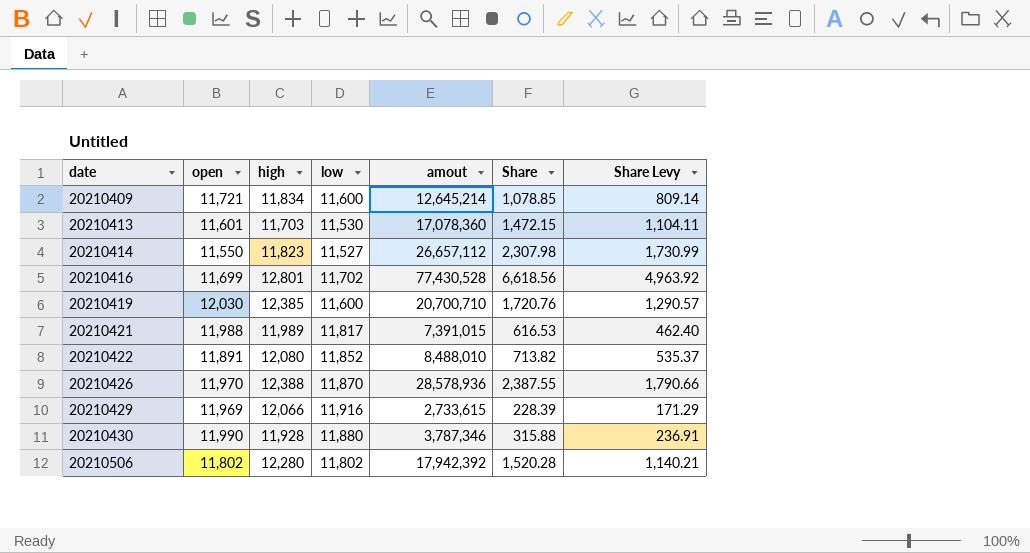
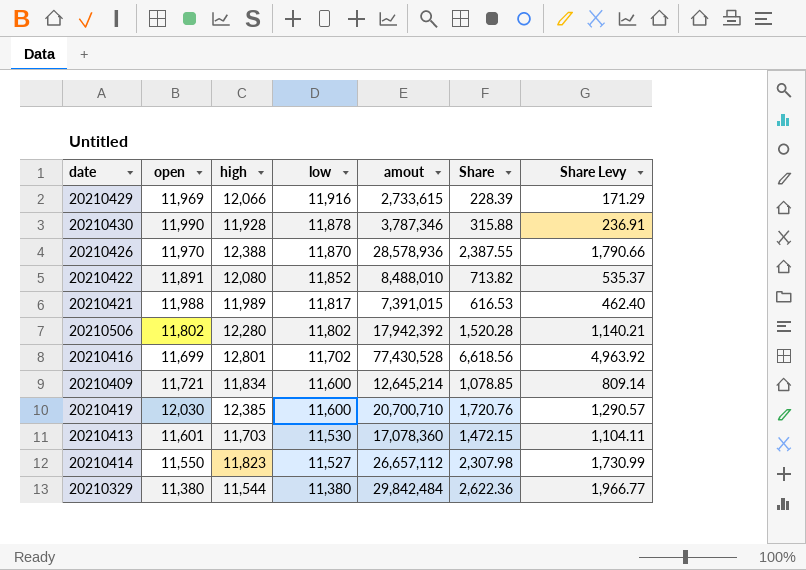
row order: date ascending -> low descending
20210430 | low: 11,880 -> 11,878
row 20210329: none -> 11,380 | 11,544 | 11,380 | 29,842,484 | 2,622.36 | 1,966.77

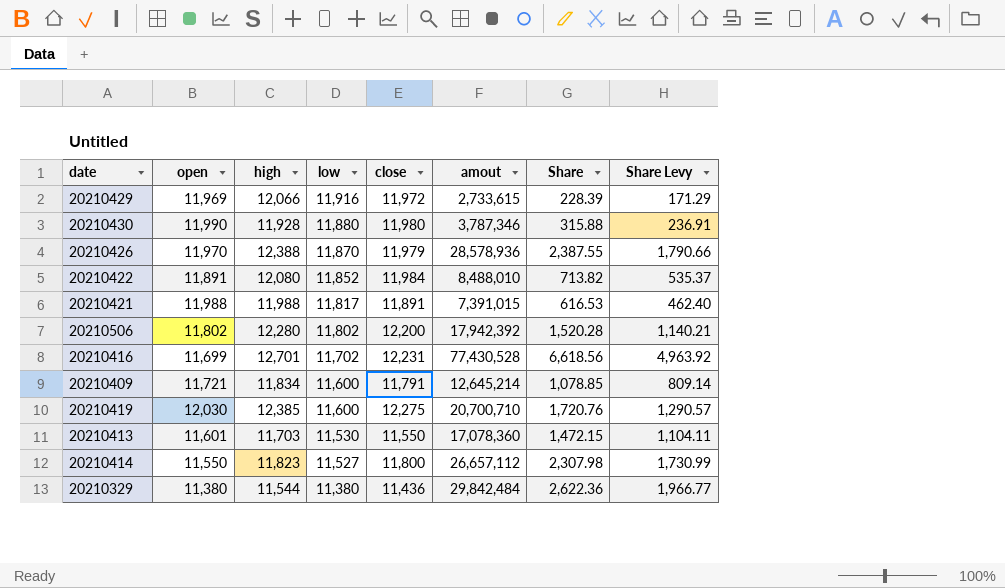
column close | position: none -> 5
20210430 | low: 11,878 -> 11,880
20210421 | high: 11,989 -> 11,988
20210416 | high: 12,801 -> 12,701

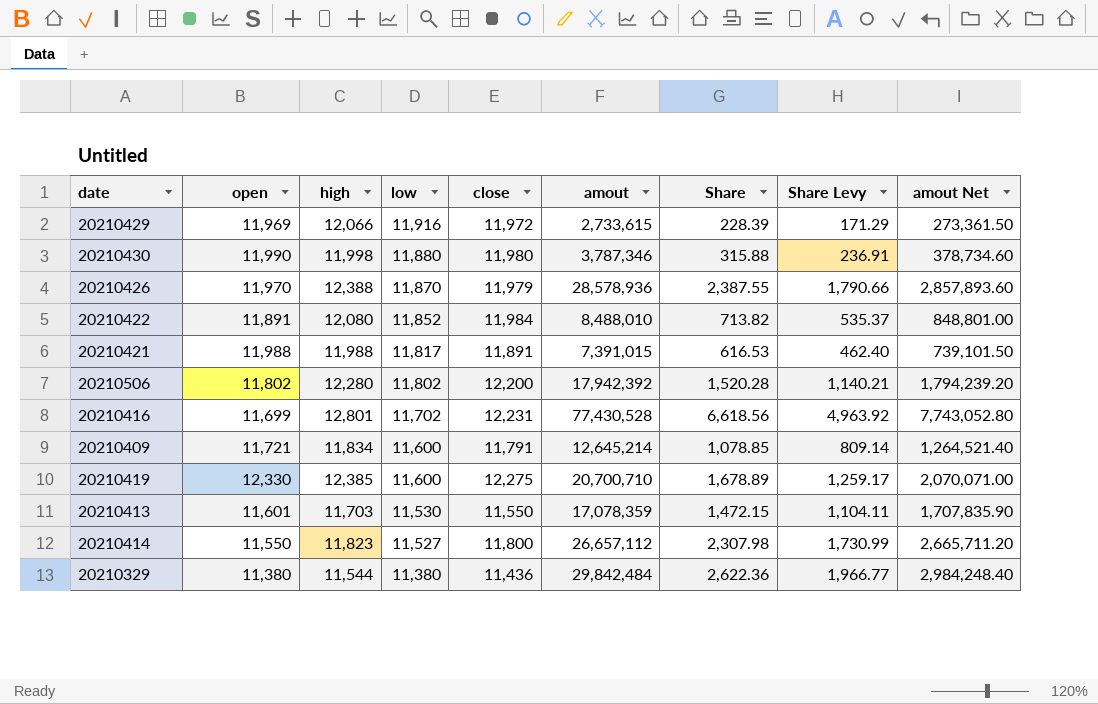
column amout Net | formula: none -> [amout] * 0.1
20210430 | high: 11,928 -> 11,998
20210416 | high: 12,701 -> 12,801
20210419 | open: 12,030 -> 12,330
20210419 | Share: 1,720.76 -> 1,678.89
20210419 | Share Levy: 1,290.57 -> 1,259.17
20210413 | amout: 17,078,360 -> 17,078,359

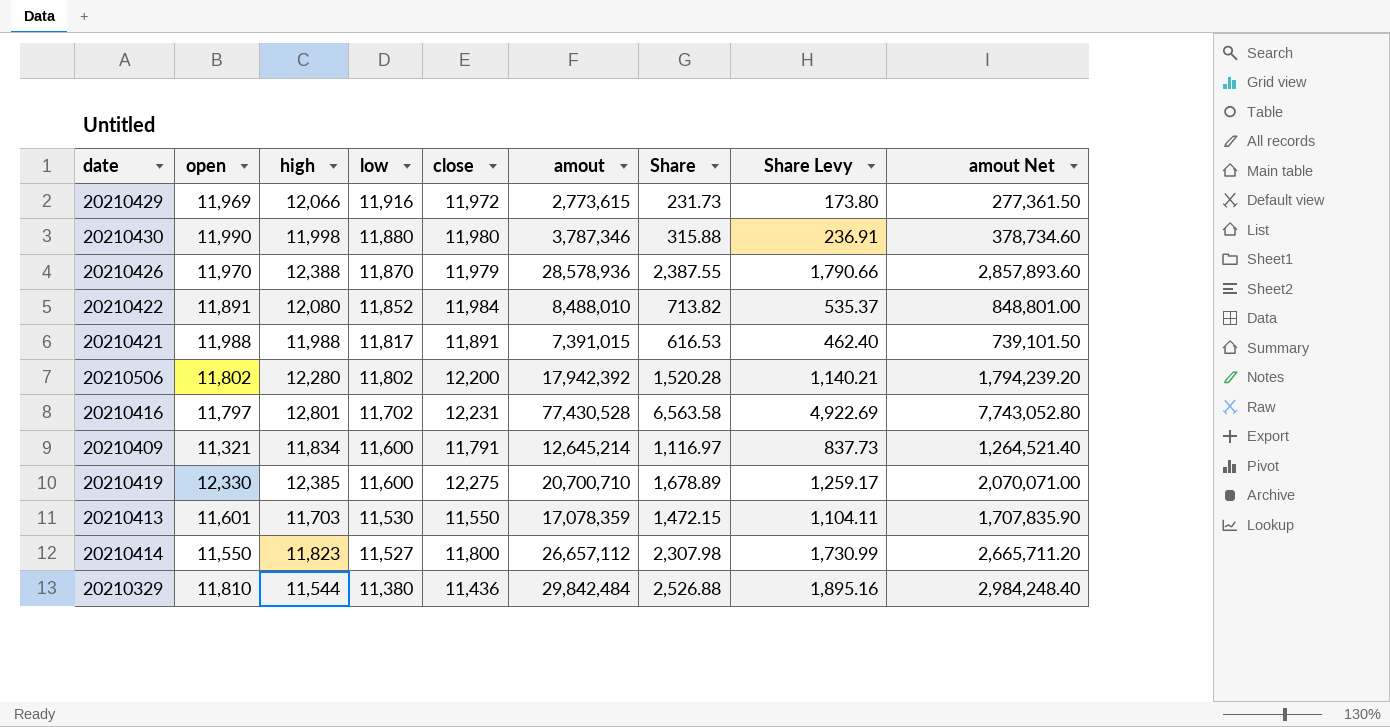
20210429 | amout: 2,733,615 -> 2,773,615
20210429 | Share: 228.39 -> 231.73
20210429 | Share Levy: 171.29 -> 173.80
20210429 | amout Net: 273,361.50 -> 277,361.50
20210416 | open: 11,699 -> 11,797
20210416 | Share: 6,618.56 -> 6,563.58
20210416 | Share Levy: 4,963.92 -> 4,922.69
20210409 | open: 11,721 -> 11,321
20210409 | Share: 1,078.85 -> 1,116.97
20210409 | Share Levy: 809.14 -> 837.73
20210329 | open: 11,380 -> 11,810
20210329 | Share: 2,622.36 -> 2,526.88
20210329 | Share Levy: 1,966.77 -> 1,895.16

